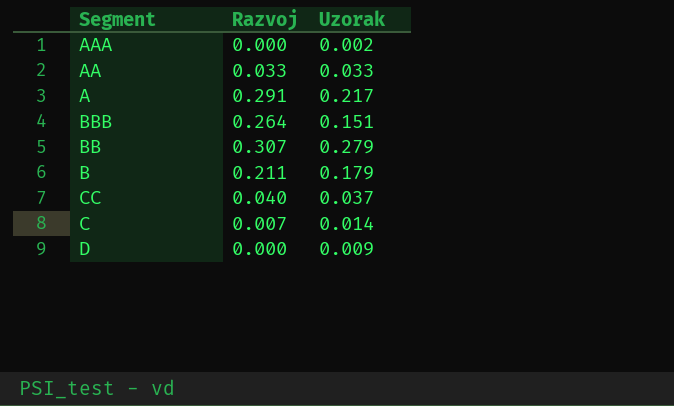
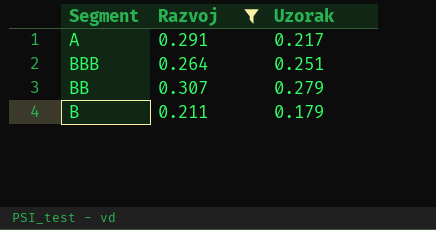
filter: none -> Razvoj >= 0.211
BBB | Uzorak: 0.151 -> 0.251

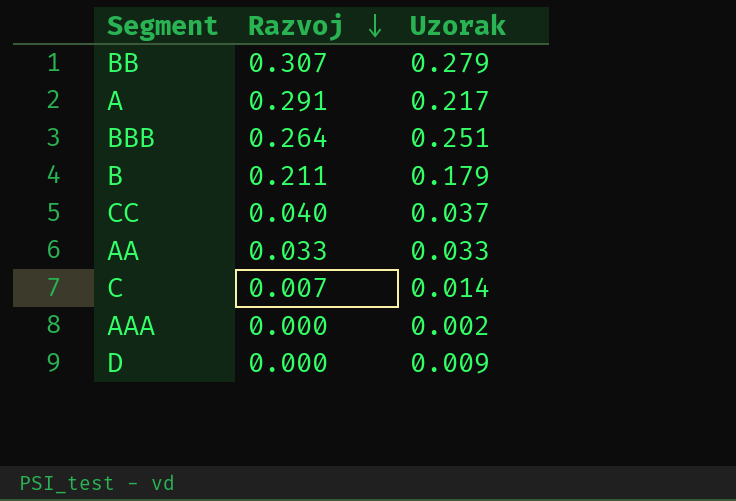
filter: Razvoj >= 0.211 -> none
row order: none -> Razvoj descending

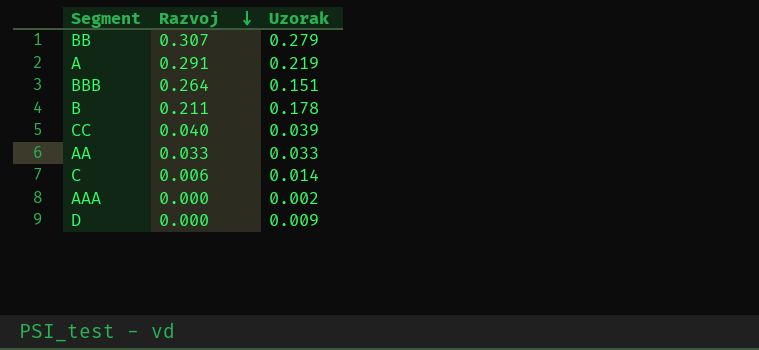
A | Uzorak: 0.217 -> 0.219
BBB | Uzorak: 0.251 -> 0.151
B | Uzorak: 0.179 -> 0.178
CC | Uzorak: 0.037 -> 0.039
C | Razvoj: 0.007 -> 0.006

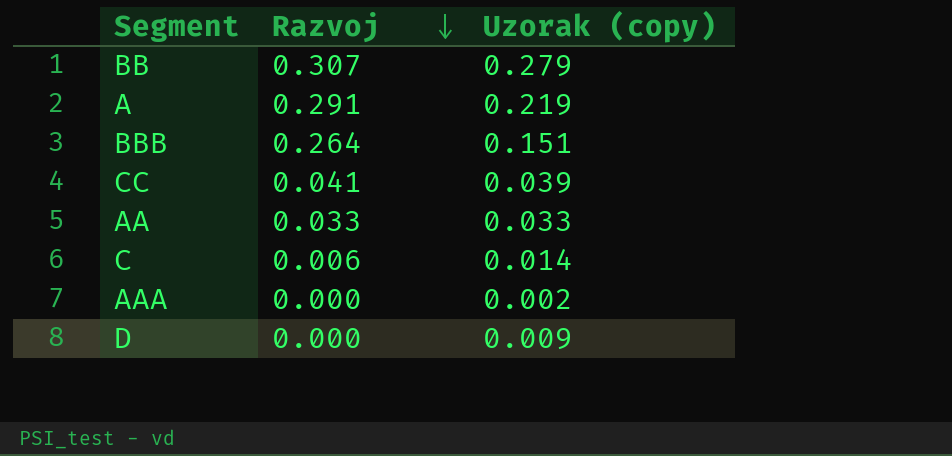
column name: Uzorak -> Uzorak (copy)
row B: 0.211 | 0.178 -> none
CC | Razvoj: 0.040 -> 0.041

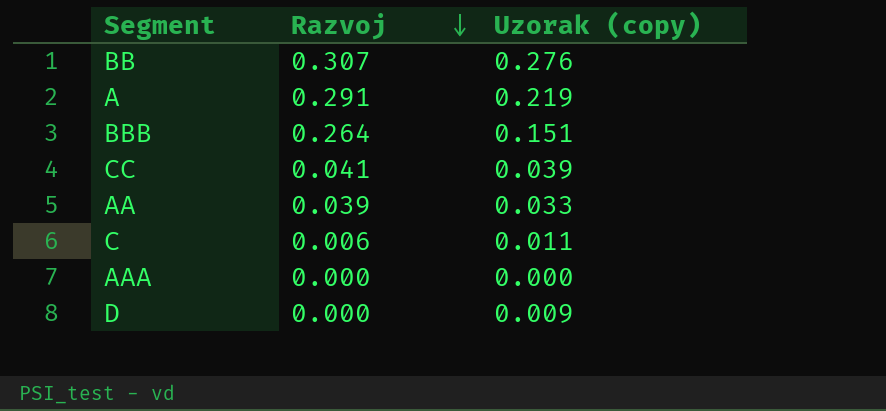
BB | Uzorak (copy): 0.279 -> 0.276
AA | Razvoj: 0.033 -> 0.039
C | Uzorak (copy): 0.014 -> 0.011
AAA | Uzorak (copy): 0.002 -> 0.000

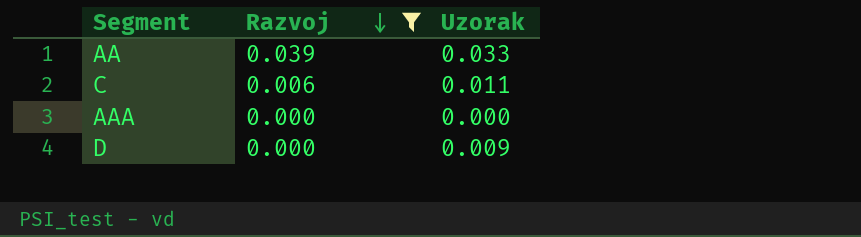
filter: none -> Razvoj <= 0.039
column name: Uzorak (copy) -> Uzorak

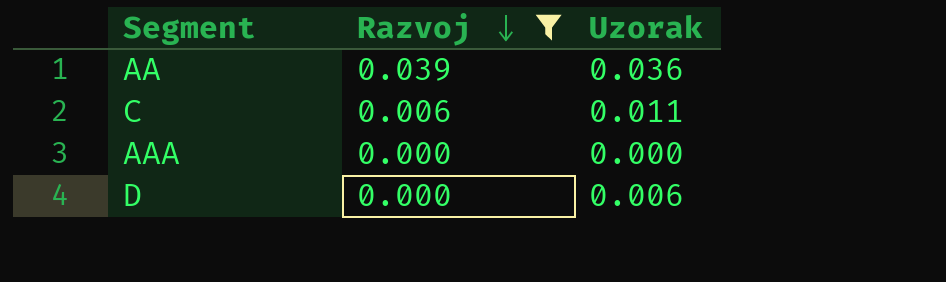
AA | Uzorak: 0.033 -> 0.036
D | Uzorak: 0.009 -> 0.006

